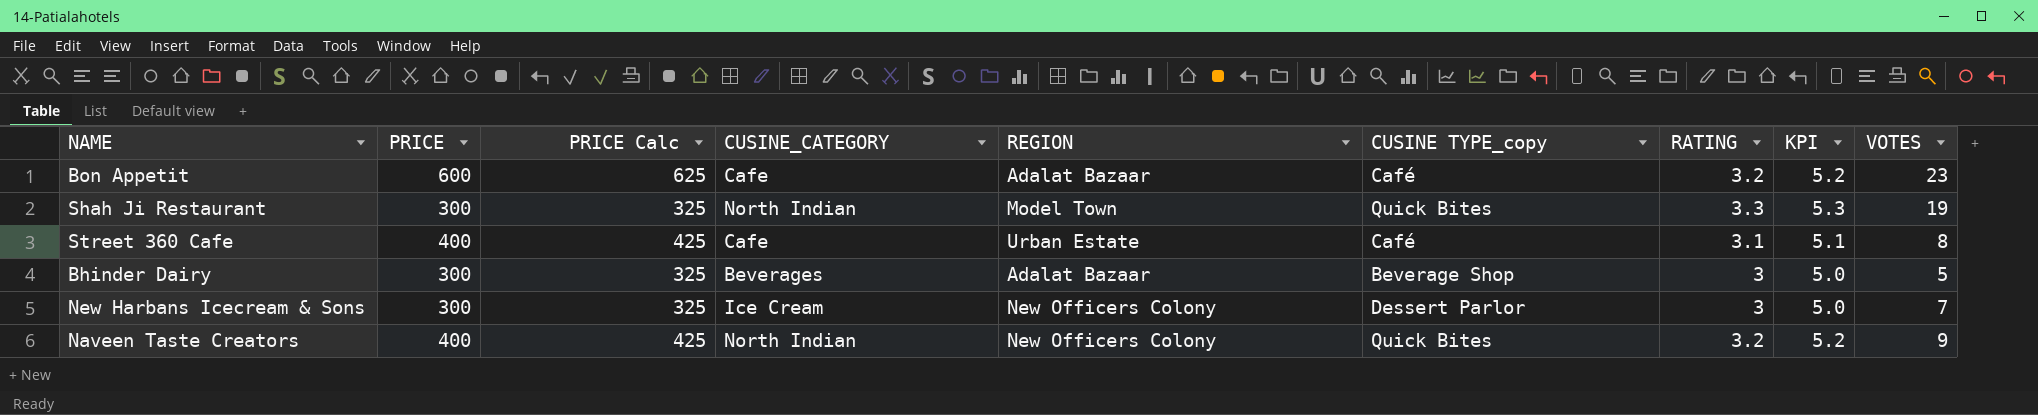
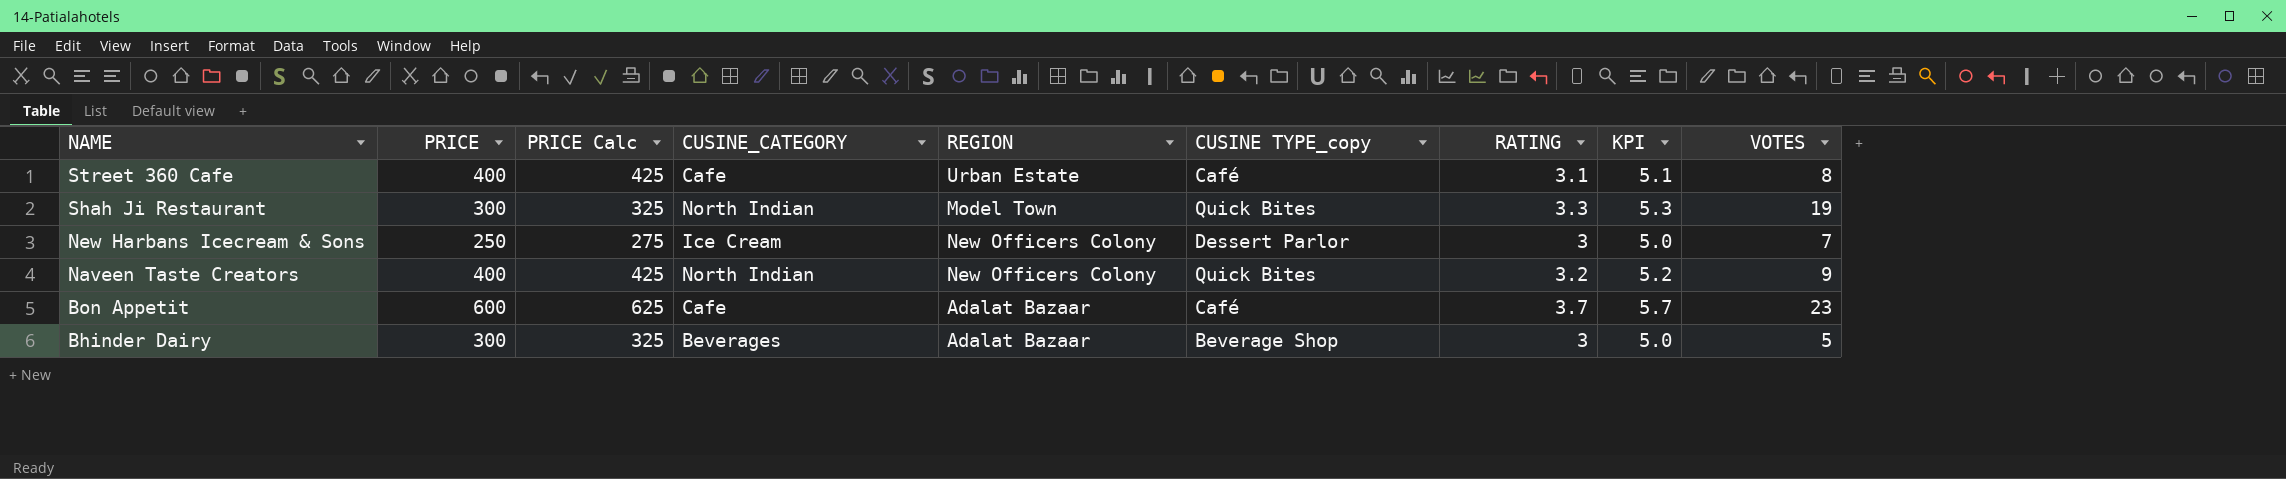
row order: none -> NAME descending
New Harbans Icecream & Sons | PRICE: 300 -> 250
New Harbans Icecream & Sons | PRICE Calc: 325 -> 275
Bon Appetit | RATING: 3.2 -> 3.7
Bon Appetit | KPI: 5.2 -> 5.7

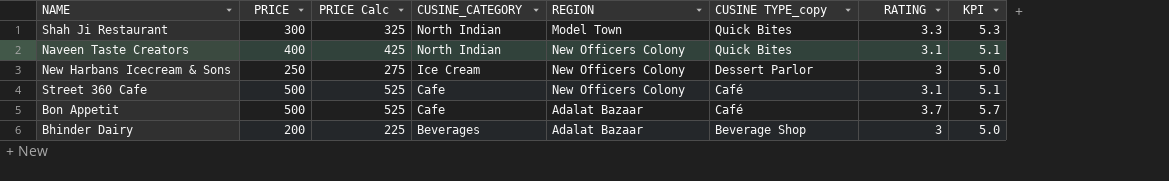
row order: NAME descending -> CUSINE_CATEGORY descending
column VOTES | position: 9 -> none
Naveen Taste Creators | RATING: 3.2 -> 3.1
Naveen Taste Creators | KPI: 5.2 -> 5.1
Street 360 Cafe | PRICE: 400 -> 500
Street 360 Cafe | PRICE Calc: 425 -> 525
Street 360 Cafe | REGION: Urban Estate -> New Officers Colony
Bon Appetit | PRICE: 600 -> 500
Bon Appetit | PRICE Calc: 625 -> 525
Bhinder Dairy | PRICE: 300 -> 200
Bhinder Dairy | PRICE Calc: 325 -> 225

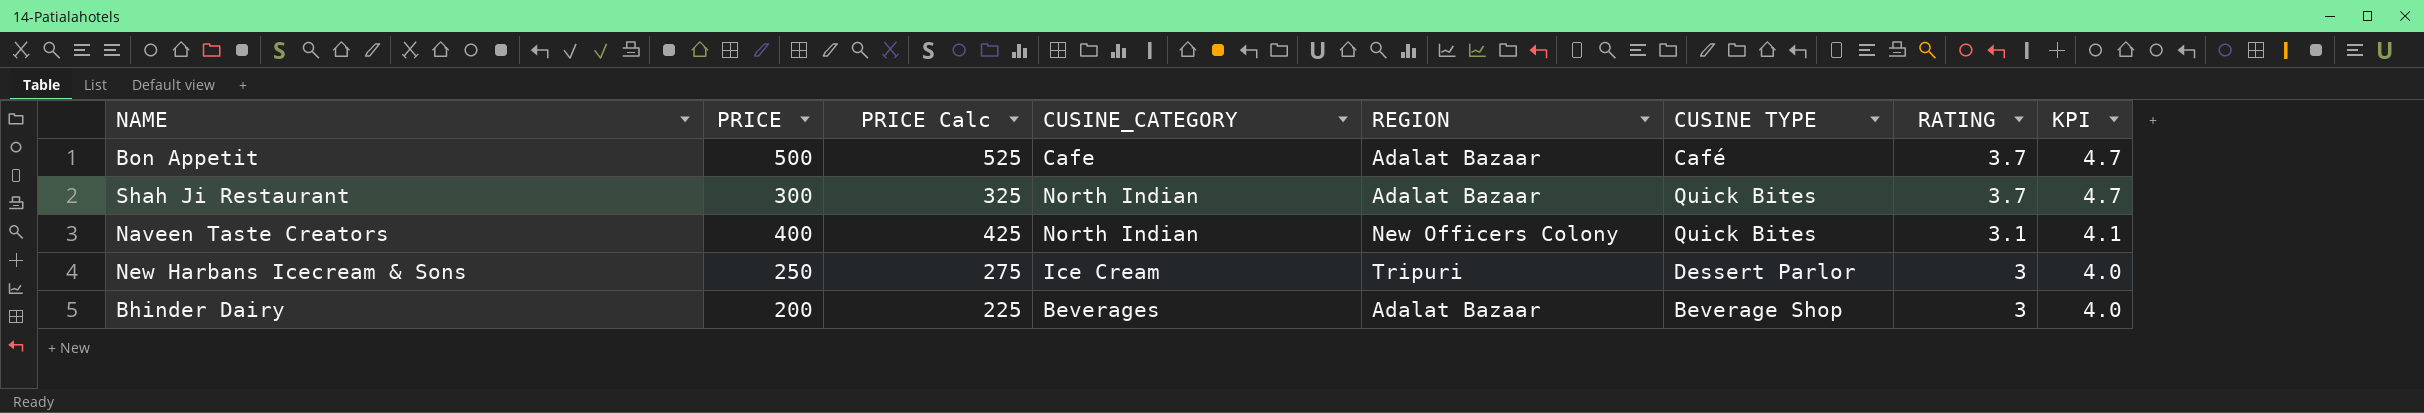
row order: CUSINE_CATEGORY descending -> RATING descending
column name: CUSINE TYPE_copy -> CUSINE TYPE
column KPI | formula: [RATING] + 2 -> [RATING] + 1
row Street 360 Cafe: 500 | 525 | Cafe | New Officers Colony | Café | 3.1 | 5.1 -> none
Shah Ji Restaurant | REGION: Model Town -> Adalat Bazaar
Shah Ji Restaurant | RATING: 3.3 -> 3.7
New Harbans Icecream & Sons | REGION: New Officers Colony -> Tripuri

